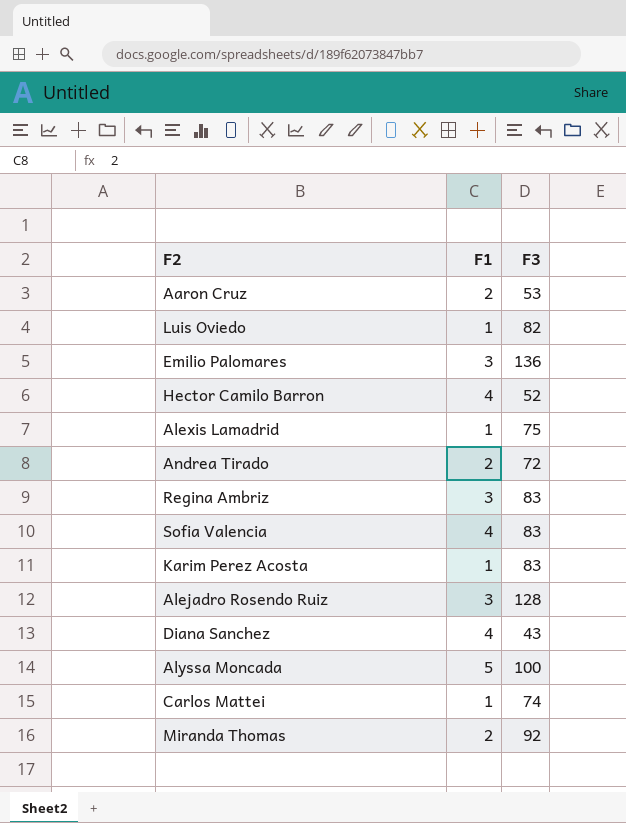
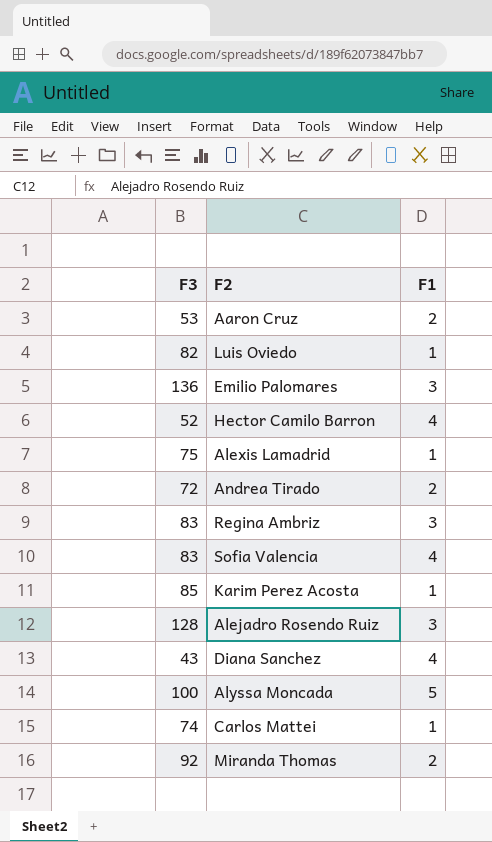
column F3 | position: 3 -> 1
Karim Perez Acosta | F3: 83 -> 85

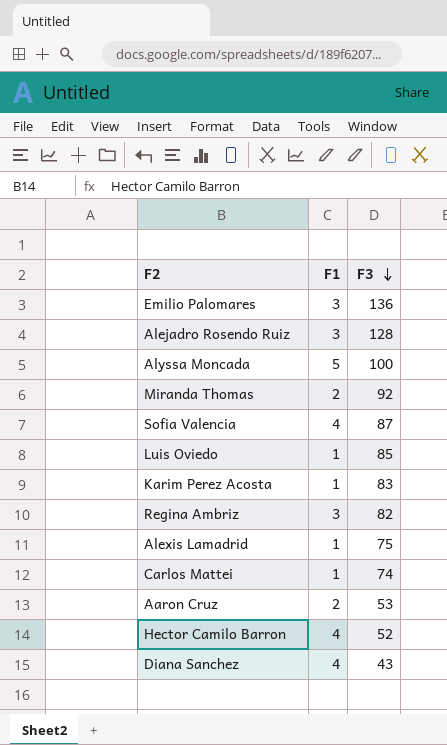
row order: none -> F3 descending
column F3 | position: 1 -> 3
row Andrea Tirado: 72 | 2 -> none
Sofia Valencia | F3: 83 -> 87
Luis Oviedo | F3: 82 -> 85
Karim Perez Acosta | F3: 85 -> 83
Regina Ambriz | F3: 83 -> 82

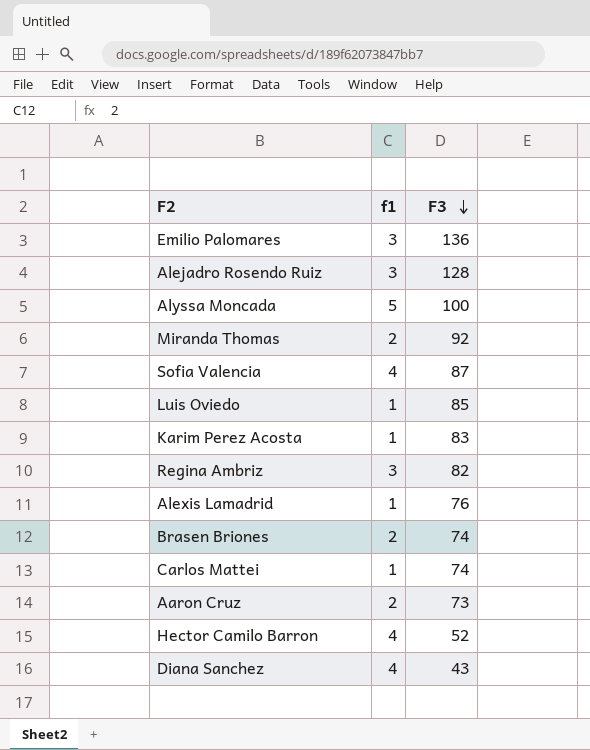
column name: F1 -> f1
Alexis Lamadrid | F3: 75 -> 76
row Brasen Briones: none -> 2 | 74
Aaron Cruz | F3: 53 -> 73

